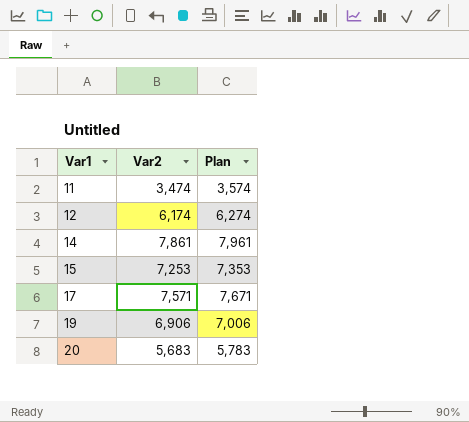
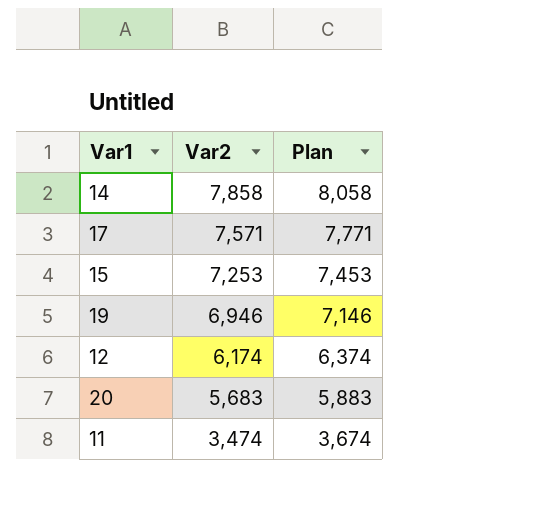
row order: Var1 ascending -> Var2 descending
column Plan | formula: [Var2] + 100 -> [Var2] + 200
14 | Var2: 7,861 -> 7,858
19 | Var2: 6,906 -> 6,946

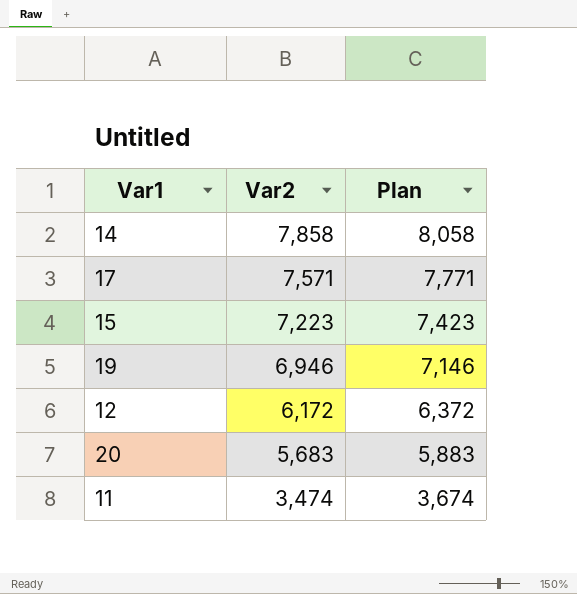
15 | Var2: 7,253 -> 7,223
15 | Plan: 7,453 -> 7,423
12 | Var2: 6,174 -> 6,172
12 | Plan: 6,374 -> 6,372

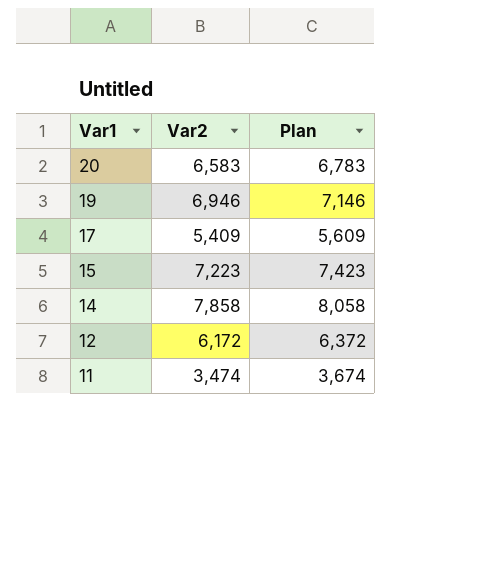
row order: Var2 descending -> Var1 descending
20 | Var2: 5,683 -> 6,583
20 | Plan: 5,883 -> 6,783
17 | Var2: 7,571 -> 5,409
17 | Plan: 7,771 -> 5,609

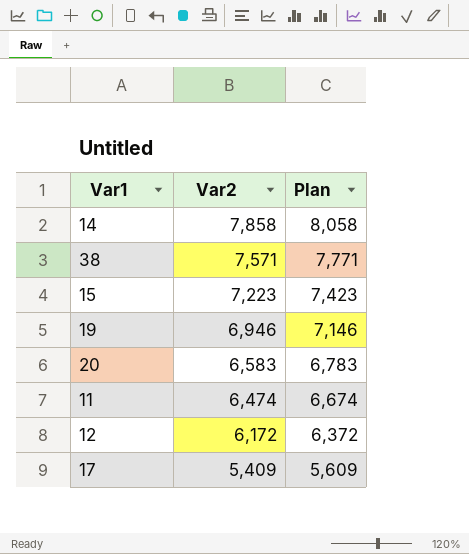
row order: Var1 descending -> Var2 descending
row 38: none -> 7,571 | 7,771
11 | Var2: 3,474 -> 6,474
11 | Plan: 3,674 -> 6,674

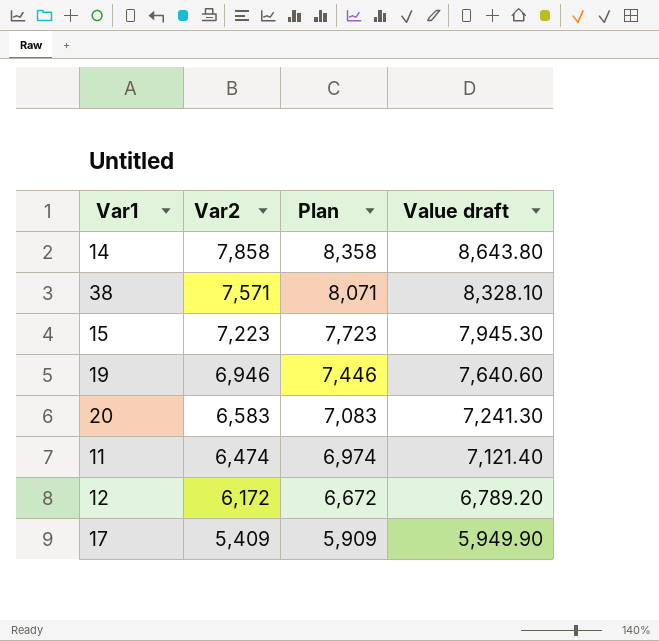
column Plan | formula: [Var2] + 200 -> [Var2] + 500
column Value draft | formula: none -> [Var2] * 1.1

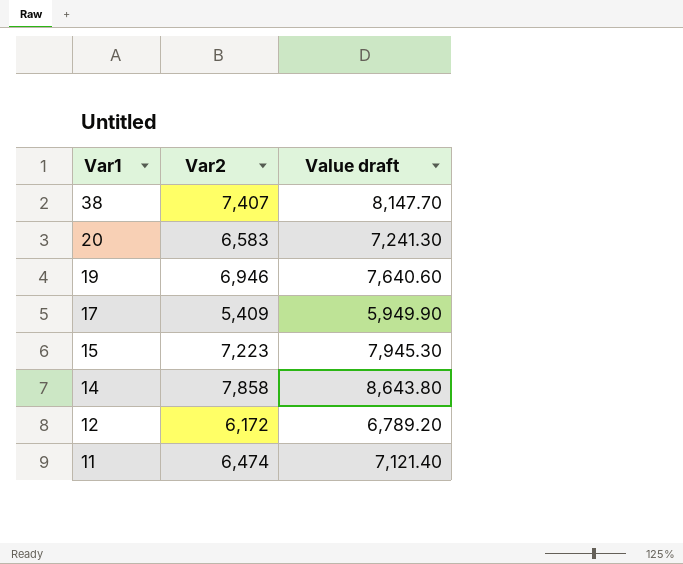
row order: Var2 descending -> Var1 descending
column Plan | formula: [Var2] + 500 -> none
38 | Var2: 7,571 -> 7,407
38 | Value draft: 8,328.10 -> 8,147.70

